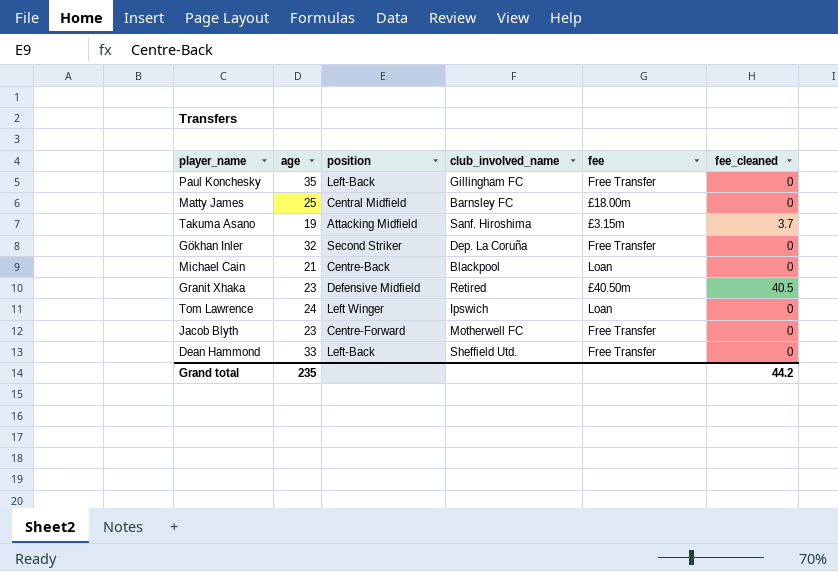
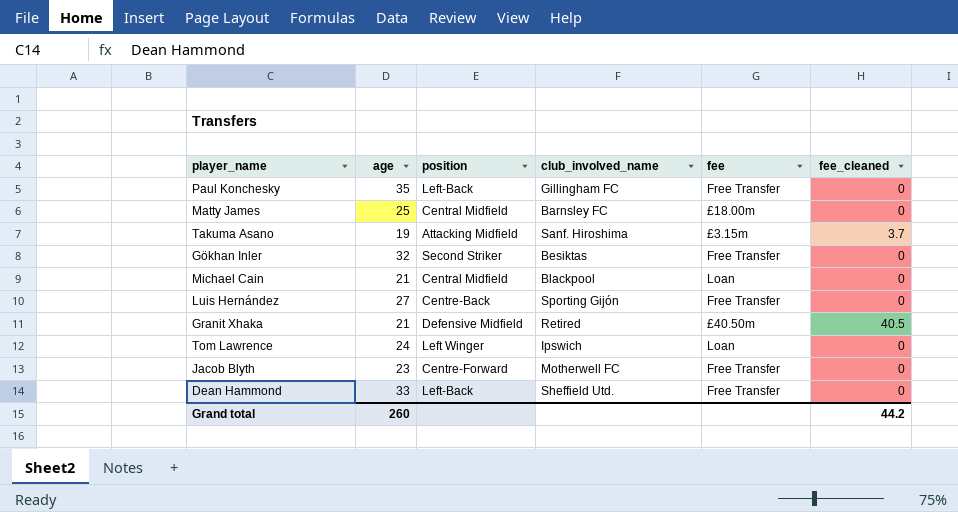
Gökhan Inler | club_involved_name: Dep. La Coruña -> Besiktas
Michael Cain | position: Centre-Back -> Central Midfield
row Luis Hernández: none -> 27 | Centre-Back | Sporting Gijón | Free Transfer | 0
Granit Xhaka | age: 23 -> 21
Grand total | age: 235 -> 260

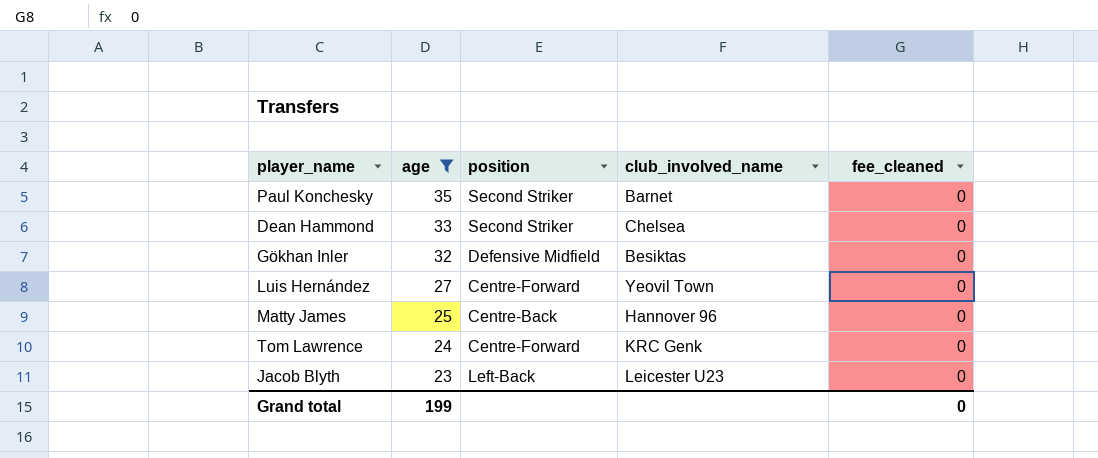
filter: none -> age >= 23
row order: none -> age descending
column fee | position: 5 -> none
Paul Konchesky | position: Left-Back -> Second Striker
Paul Konchesky | club_involved_name: Gillingham FC -> Barnet
Dean Hammond | position: Left-Back -> Second Striker
Dean Hammond | club_involved_name: Sheffield Utd. -> Chelsea
Gökhan Inler | position: Second Striker -> Defensive Midfield
Luis Hernández | position: Centre-Back -> Centre-Forward
Luis Hernández | club_involved_name: Sporting Gijón -> Yeovil Town
Matty James | position: Central Midfield -> Centre-Back
Matty James | club_involved_name: Barnsley FC -> Hannover 96
Tom Lawrence | position: Left Winger -> Centre-Forward
Tom Lawrence | club_involved_name: Ipswich -> KRC Genk
Jacob Blyth | position: Centre-Forward -> Left-Back
Jacob Blyth | club_involved_name: Motherwell FC -> Leicester U23
Grand total | age: 260 -> 199
Grand total | fee_cleaned: 44.2 -> 0

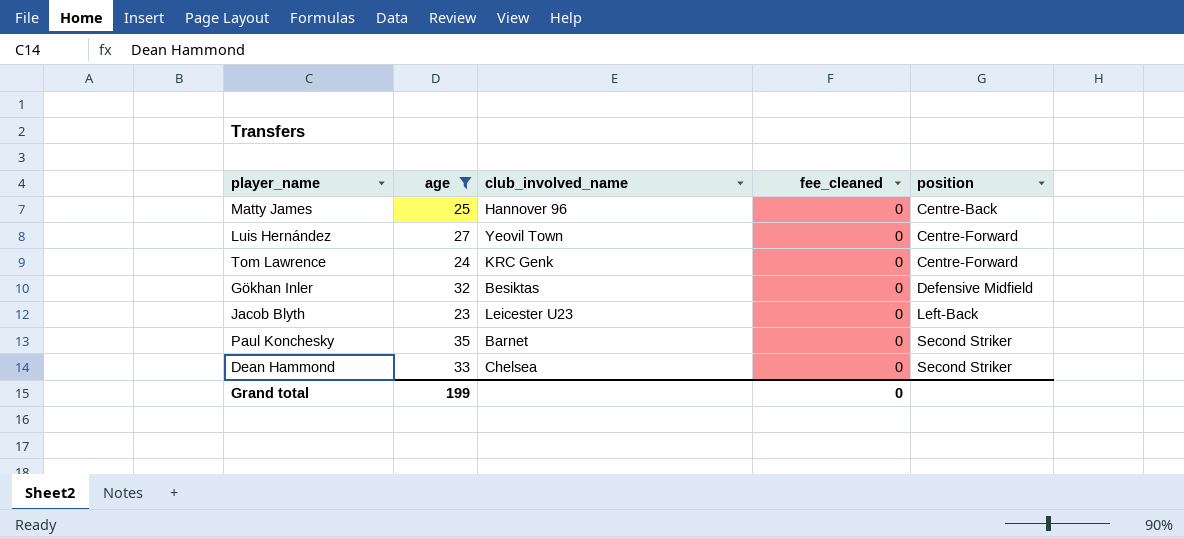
row order: age descending -> position ascending
column position | position: 3 -> 5

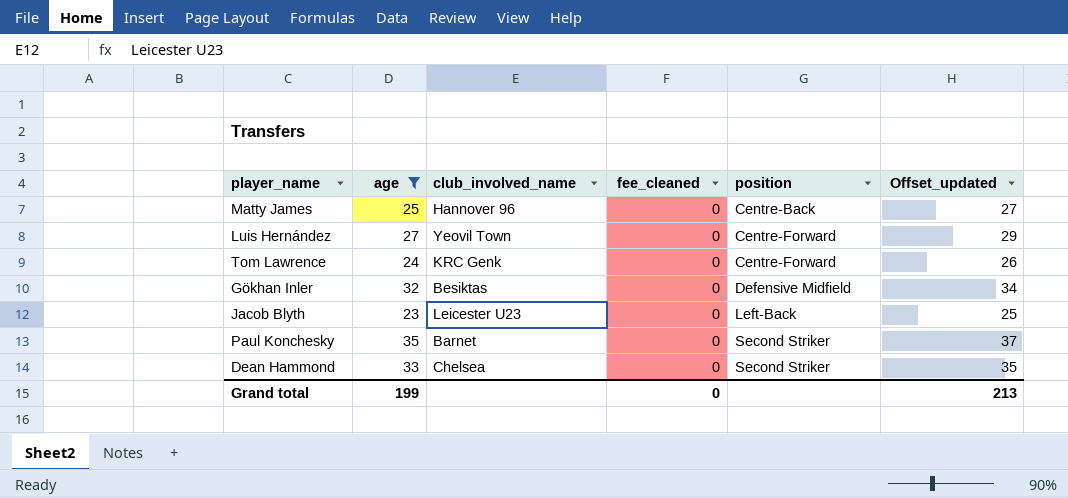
column Offset_updated | formula: none -> [age] + 2

